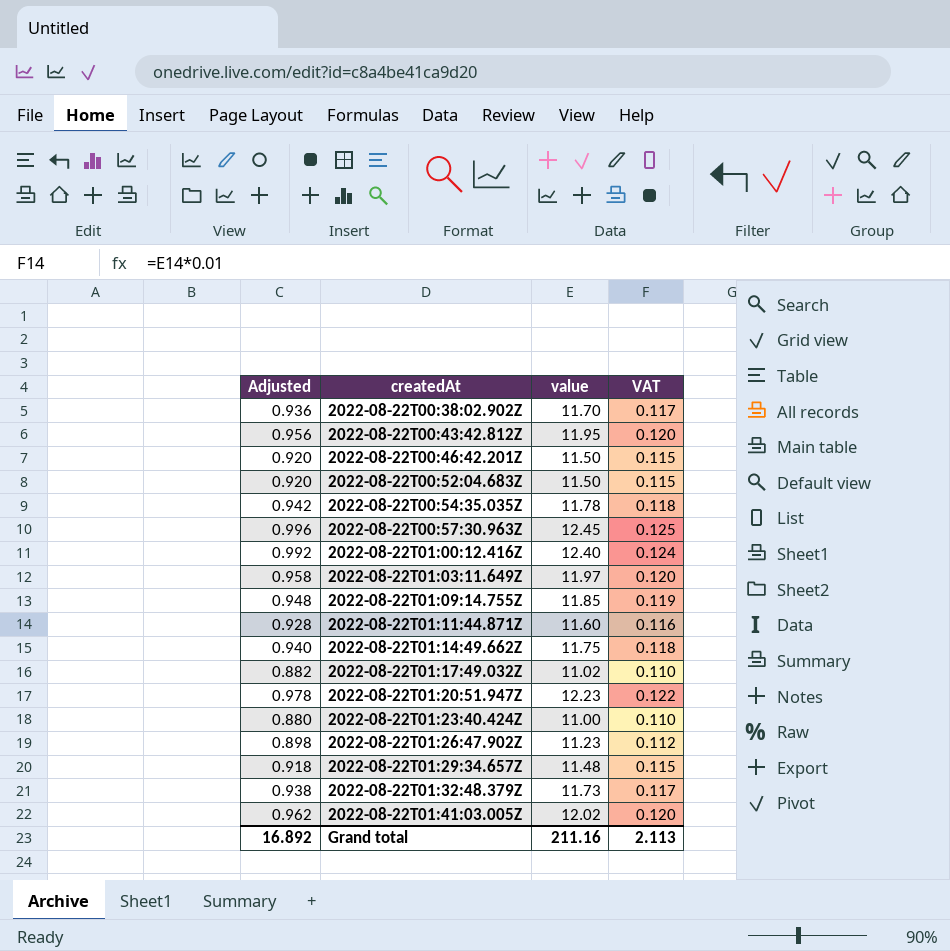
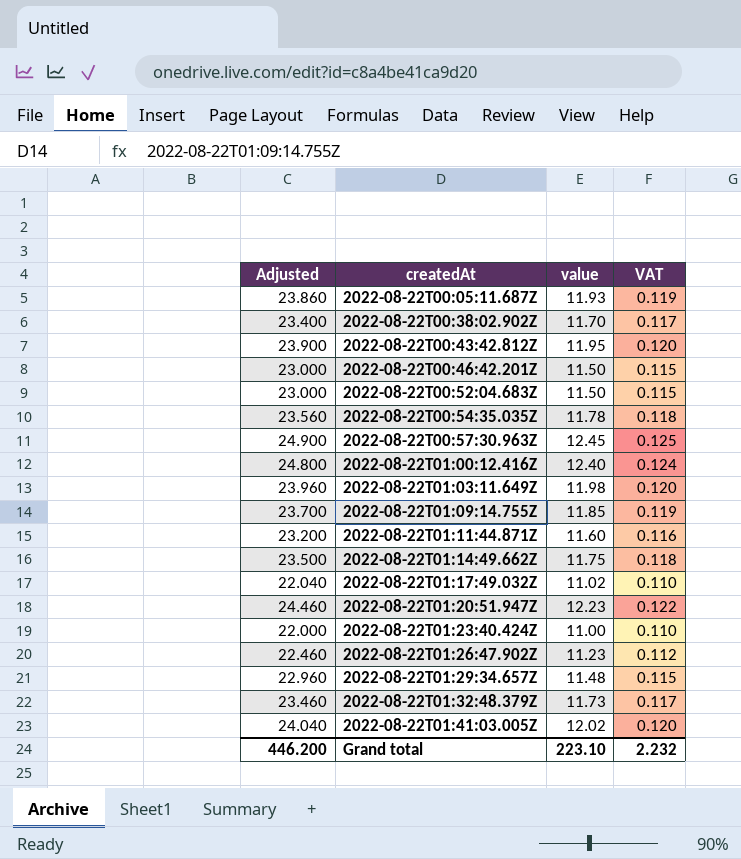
column Adjusted | formula: [value] * 0.08 -> [value] * 2
row 2022-08-22T00:05:11.687Z: none -> 23.860 | 11.93 | 0.119
2022-08-22T01:03:11.649Z | value: 11.97 -> 11.98
Grand total | Adjusted: 16.892 -> 446.200
Grand total | value: 211.16 -> 223.10
Grand total | VAT: 2.113 -> 2.232

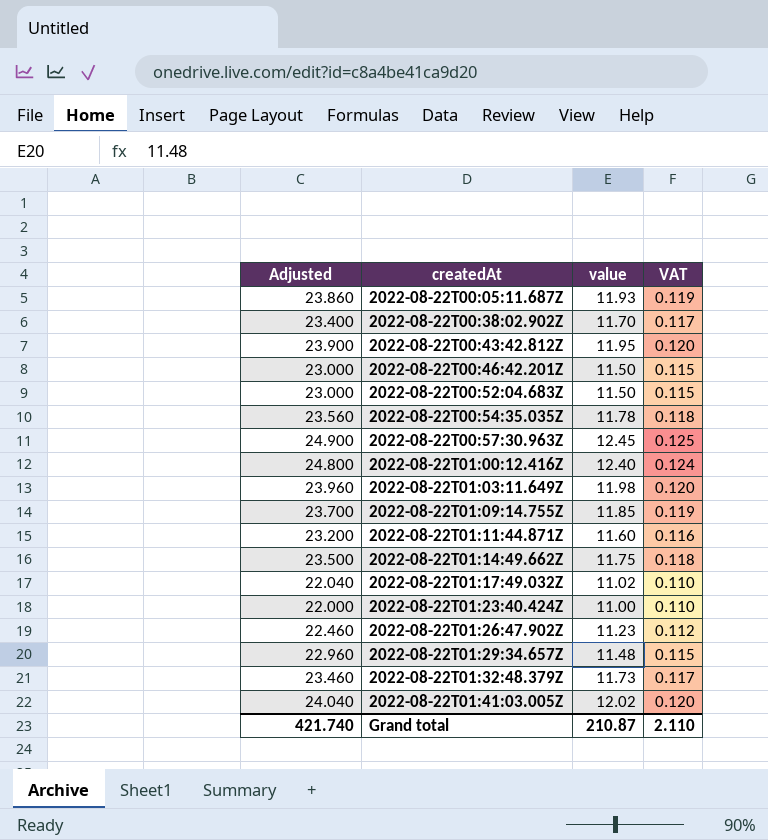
row 2022-08-22T01:20:51.947Z: 24.460 | 12.23 | 0.122 -> none
Grand total | Adjusted: 446.200 -> 421.740
Grand total | value: 223.10 -> 210.87
Grand total | VAT: 2.232 -> 2.110

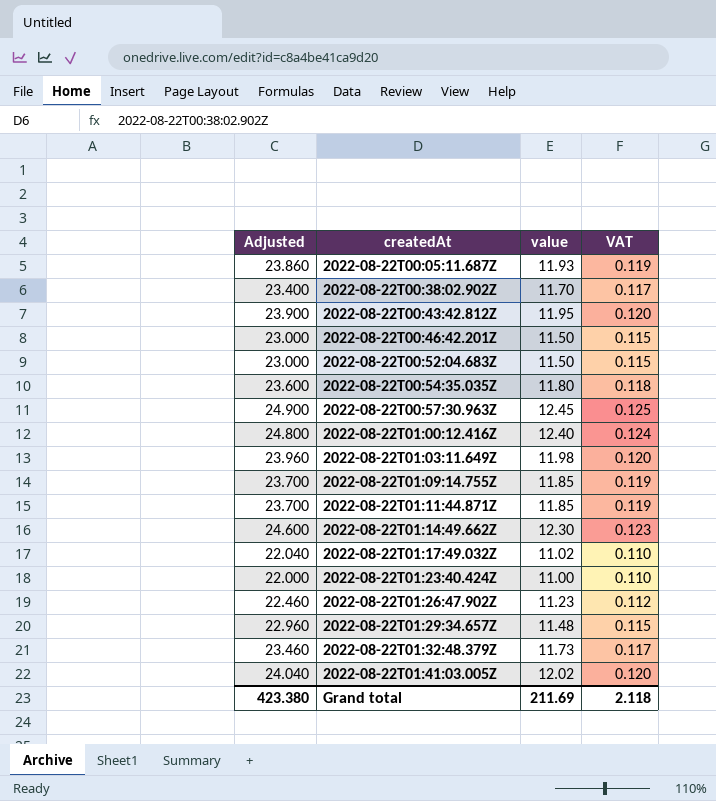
2022-08-22T00:54:35.035Z | Adjusted: 23.560 -> 23.600
2022-08-22T00:54:35.035Z | value: 11.78 -> 11.80
2022-08-22T01:11:44.871Z | Adjusted: 23.200 -> 23.700
2022-08-22T01:11:44.871Z | value: 11.60 -> 11.85
2022-08-22T01:11:44.871Z | VAT: 0.116 -> 0.119
2022-08-22T01:14:49.662Z | Adjusted: 23.500 -> 24.600
2022-08-22T01:14:49.662Z | value: 11.75 -> 12.30
2022-08-22T01:14:49.662Z | VAT: 0.118 -> 0.123
Grand total | Adjusted: 421.740 -> 423.380
Grand total | value: 210.87 -> 211.69
Grand total | VAT: 2.110 -> 2.118

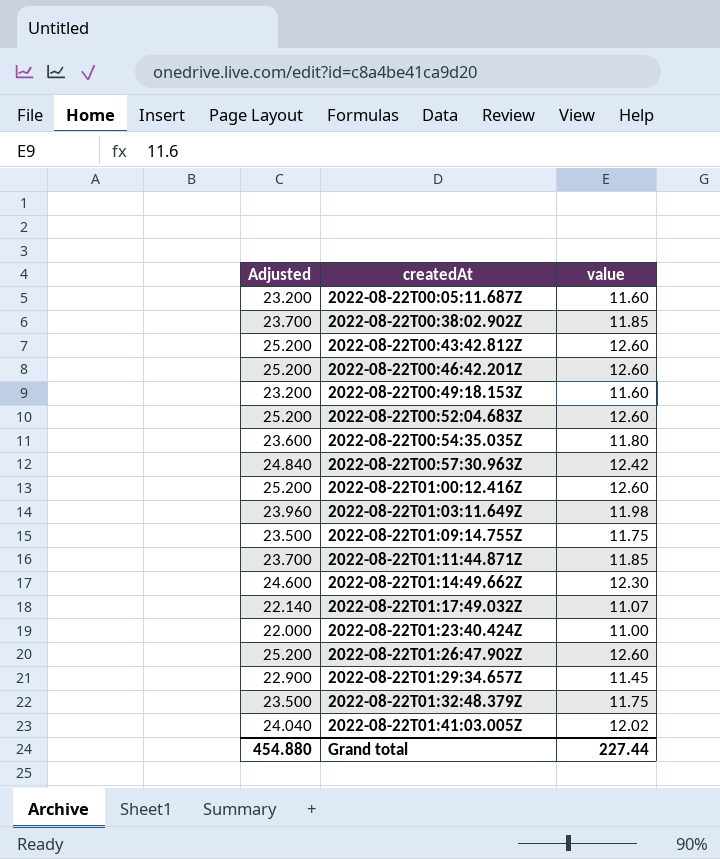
column VAT | formula: [value] * 0.01 -> none
2022-08-22T00:05:11.687Z | Adjusted: 23.860 -> 23.200
2022-08-22T00:05:11.687Z | value: 11.93 -> 11.60
2022-08-22T00:38:02.902Z | Adjusted: 23.400 -> 23.700
2022-08-22T00:38:02.902Z | value: 11.70 -> 11.85
2022-08-22T00:43:42.812Z | Adjusted: 23.900 -> 25.200
2022-08-22T00:43:42.812Z | value: 11.95 -> 12.60
2022-08-22T00:46:42.201Z | Adjusted: 23.000 -> 25.200
2022-08-22T00:46:42.201Z | value: 11.50 -> 12.60
row 2022-08-22T00:49:18.153Z: none -> 23.200 | 11.60
2022-08-22T00:52:04.683Z | Adjusted: 23.000 -> 25.200
2022-08-22T00:52:04.683Z | value: 11.50 -> 12.60
2022-08-22T00:57:30.963Z | Adjusted: 24.900 -> 24.840
2022-08-22T00:57:30.963Z | value: 12.45 -> 12.42
2022-08-22T01:00:12.416Z | Adjusted: 24.800 -> 25.200
2022-08-22T01:00:12.416Z | value: 12.40 -> 12.60
2022-08-22T01:09:14.755Z | Adjusted: 23.700 -> 23.500
2022-08-22T01:09:14.755Z | value: 11.85 -> 11.75
2022-08-22T01:17:49.032Z | Adjusted: 22.040 -> 22.140
2022-08-22T01:17:49.032Z | value: 11.02 -> 11.07
2022-08-22T01:26:47.902Z | Adjusted: 22.460 -> 25.200
2022-08-22T01:26:47.902Z | value: 11.23 -> 12.60
2022-08-22T01:29:34.657Z | Adjusted: 22.960 -> 22.900
2022-08-22T01:29:34.657Z | value: 11.48 -> 11.45
2022-08-22T01:32:48.379Z | Adjusted: 23.460 -> 23.500
2022-08-22T01:32:48.379Z | value: 11.73 -> 11.75
Grand total | Adjusted: 423.380 -> 454.880
Grand total | value: 211.69 -> 227.44

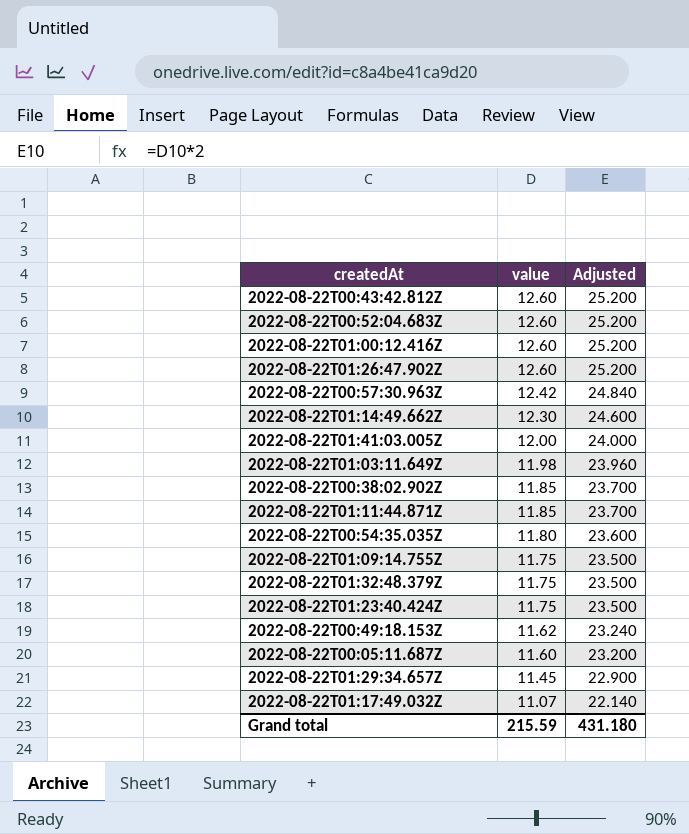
row order: createdAt ascending -> value descending
column Adjusted | position: 1 -> 3
row 2022-08-22T00:46:42.201Z: 25.200 | 12.60 -> none
2022-08-22T01:41:03.005Z | value: 12.02 -> 12.00
2022-08-22T01:41:03.005Z | Adjusted: 24.040 -> 24.000
2022-08-22T01:23:40.424Z | value: 11.00 -> 11.75
2022-08-22T01:23:40.424Z | Adjusted: 22.000 -> 23.500
2022-08-22T00:49:18.153Z | value: 11.60 -> 11.62
2022-08-22T00:49:18.153Z | Adjusted: 23.200 -> 23.240
Grand total | value: 227.44 -> 215.59
Grand total | Adjusted: 454.880 -> 431.180

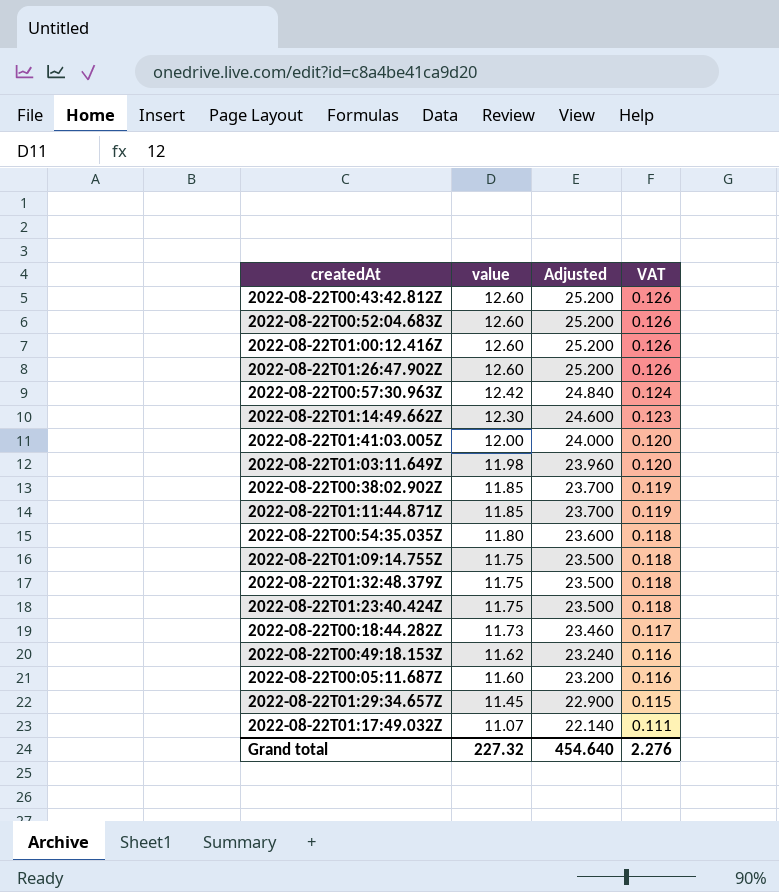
column VAT | formula: none -> [value] * 0.01
row 2022-08-22T00:18:44.282Z: none -> 11.73 | 23.460 | 0.117
Grand total | value: 215.59 -> 227.32
Grand total | Adjusted: 431.180 -> 454.640

